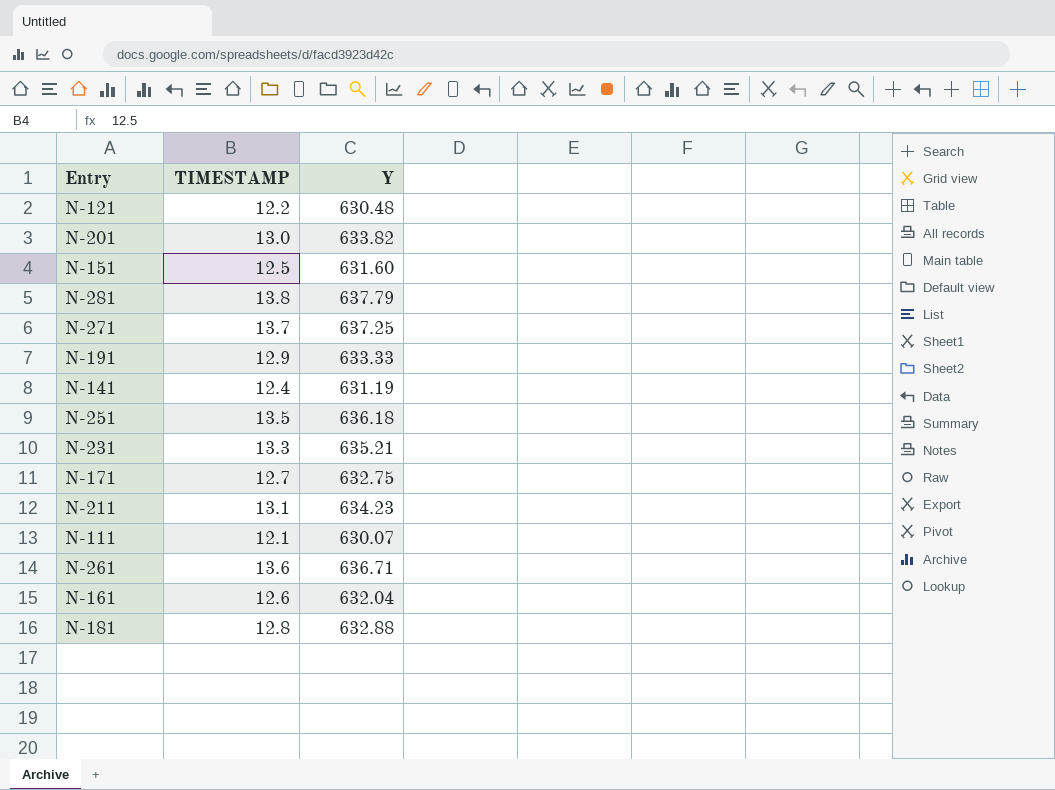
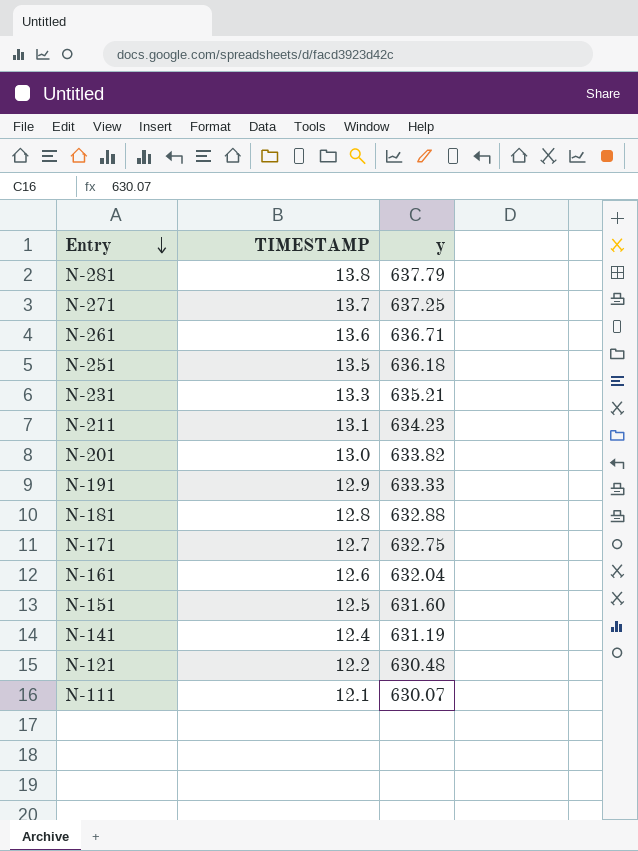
row order: none -> Entry descending
column name: Y -> y

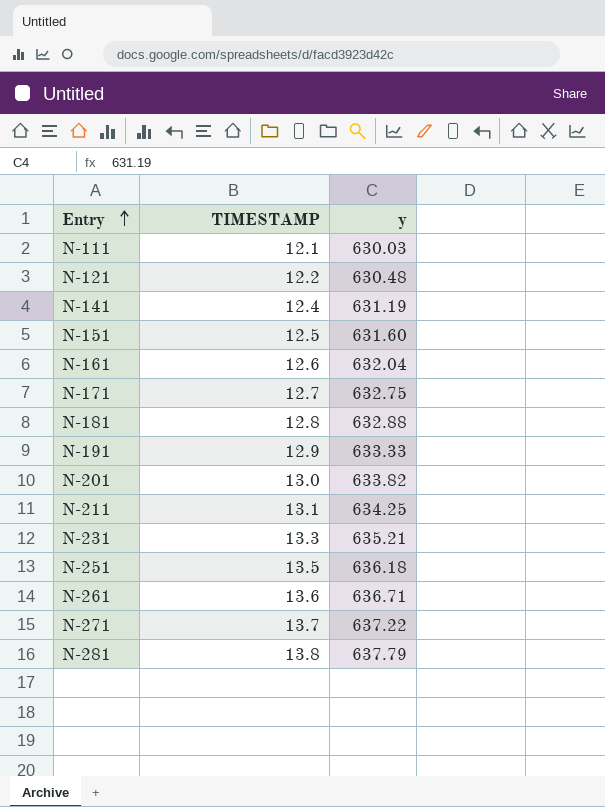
row order: Entry descending -> Entry ascending
N-111 | y: 630.07 -> 630.03
N-211 | y: 634.23 -> 634.25
N-271 | y: 637.25 -> 637.22

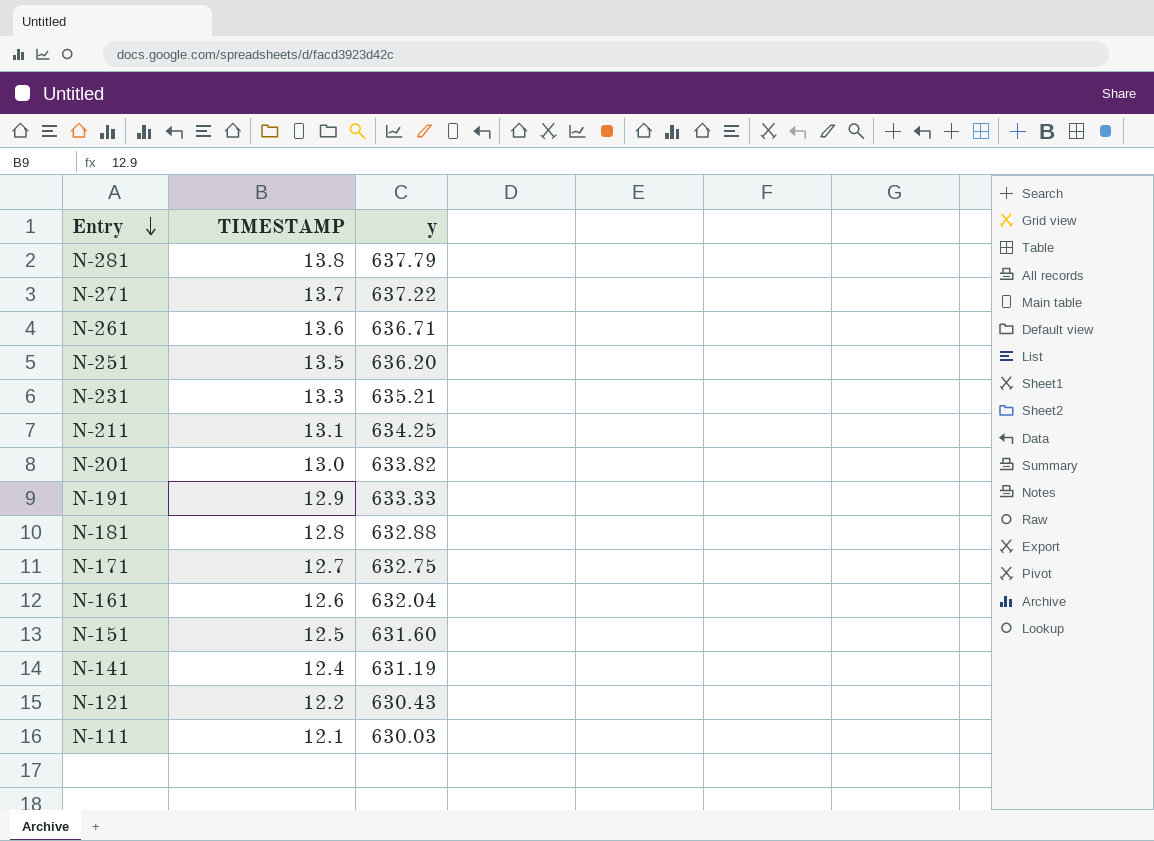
row order: Entry ascending -> Entry descending
N-251 | y: 636.18 -> 636.20
N-121 | y: 630.48 -> 630.43

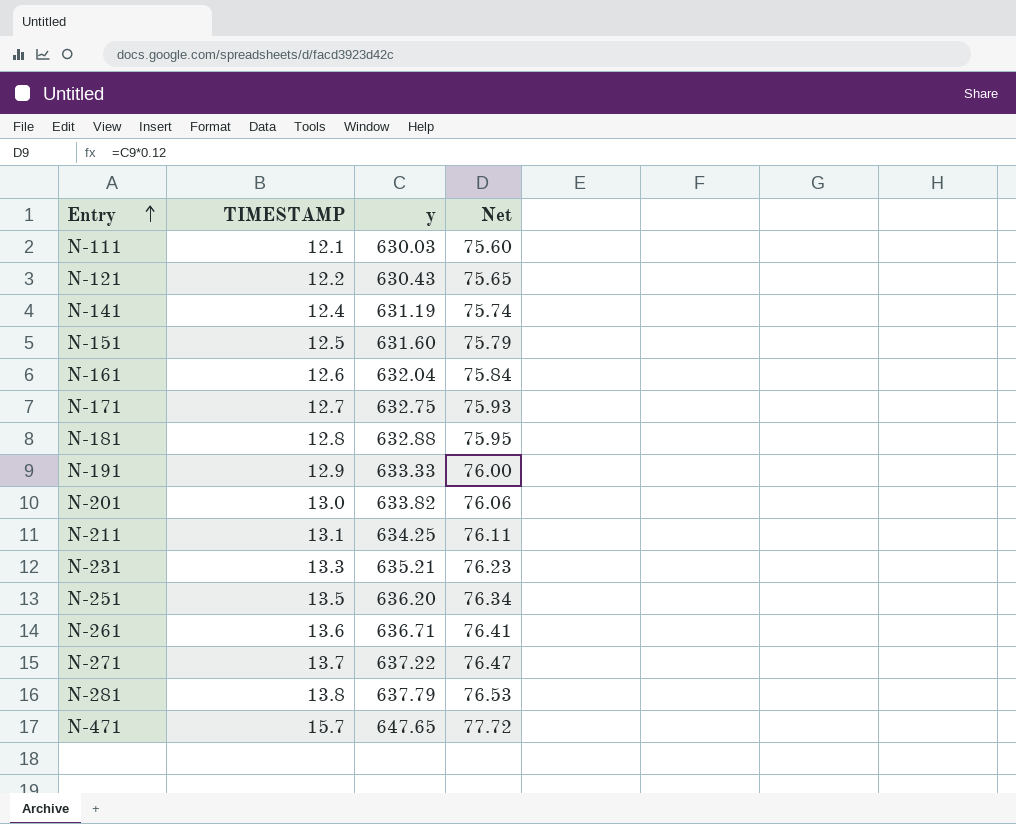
row order: Entry descending -> Entry ascending
column Net | formula: none -> [y] * 0.12
row N-471: none -> 15.7 | 647.65 | 77.72

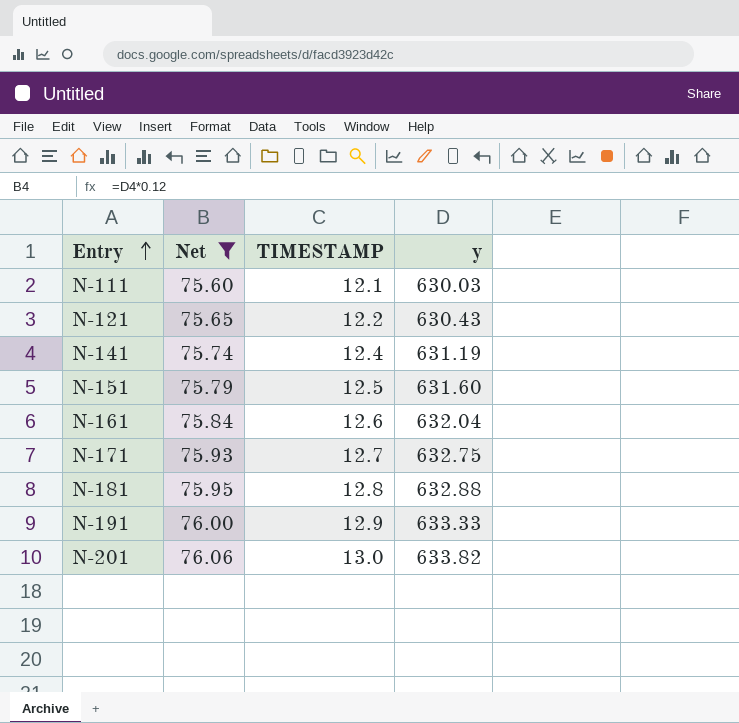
filter: none -> Net <= 76.06
column Net | position: 4 -> 2

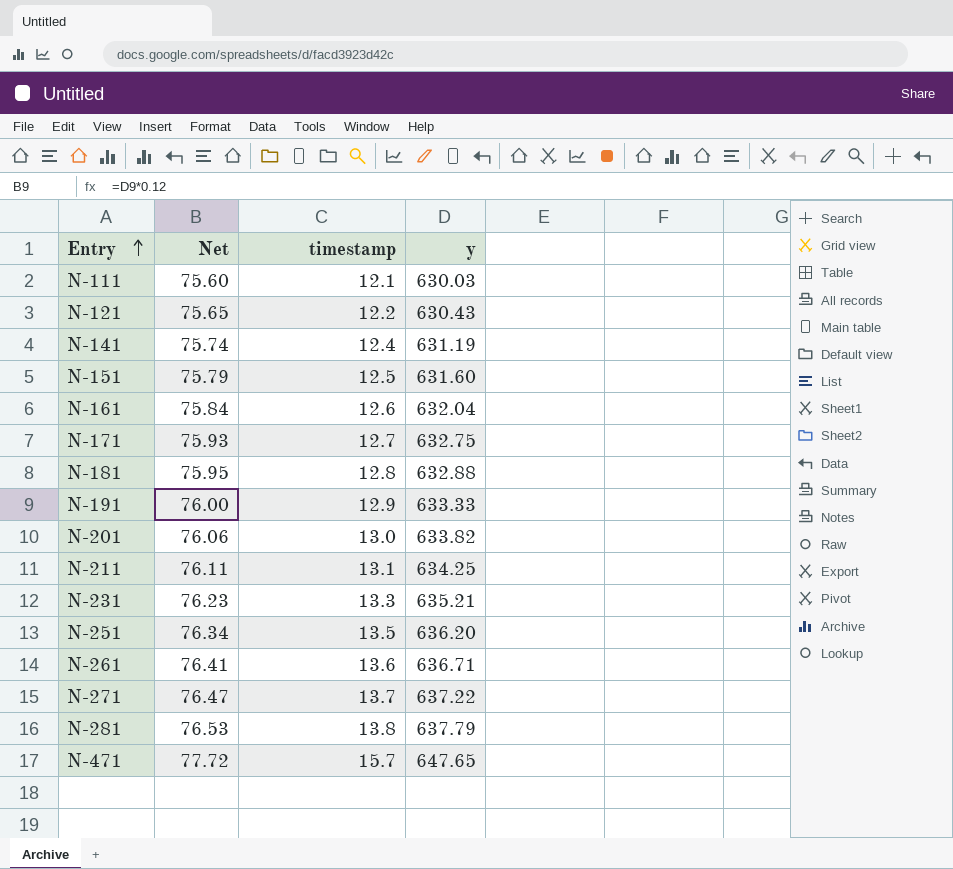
filter: Net <= 76.06 -> none
column name: TIMESTAMP -> timestamp

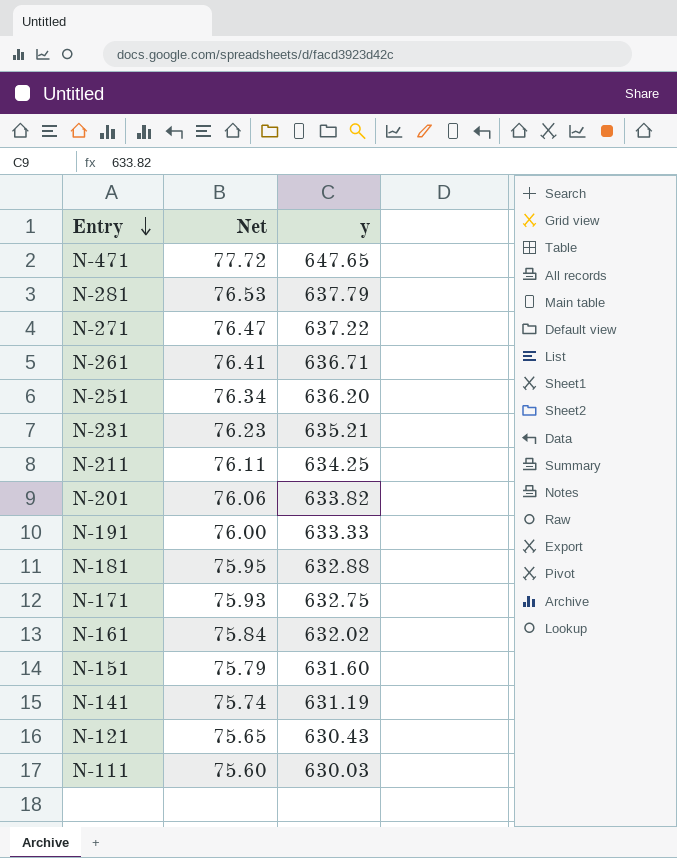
row order: Entry ascending -> Entry descending
column timestamp | position: 3 -> none
N-161 | y: 632.04 -> 632.02

